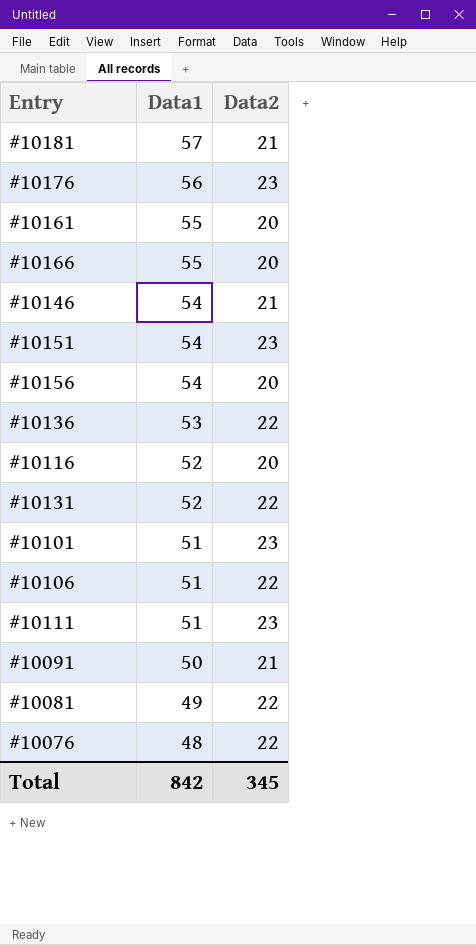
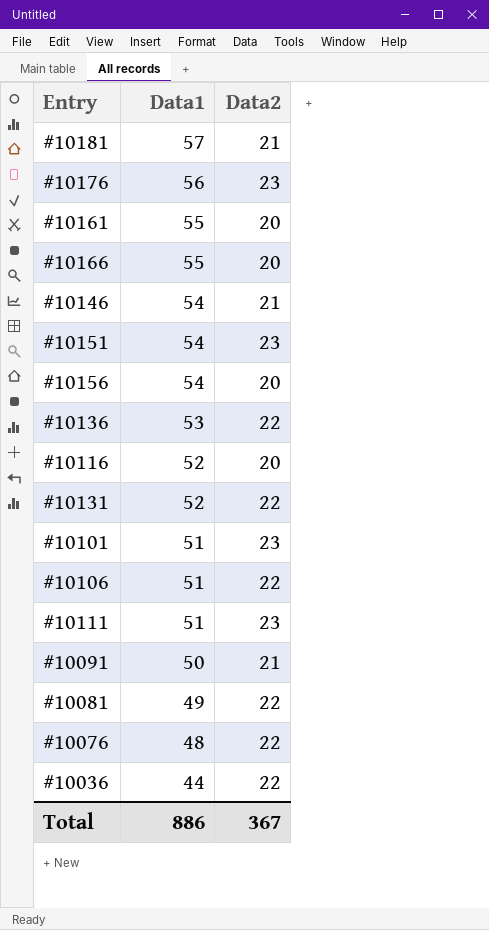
row #10036: none -> 44 | 22
Total | Data1: 842 -> 886
Total | Data2: 345 -> 367

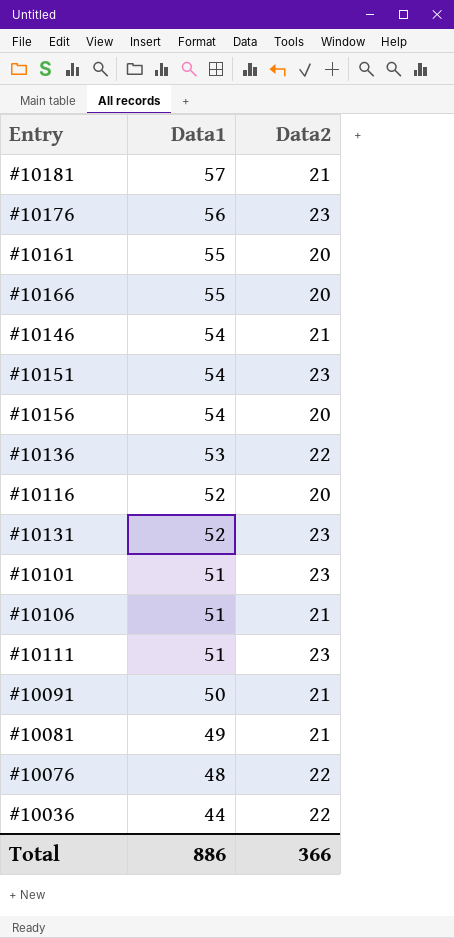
#10131 | Data2: 22 -> 23
#10106 | Data2: 22 -> 21
#10081 | Data2: 22 -> 21
Total | Data2: 367 -> 366

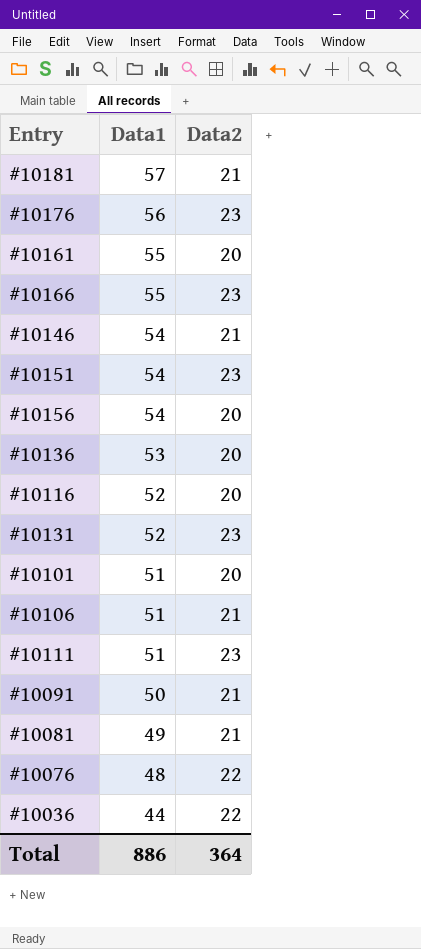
#10166 | Data2: 20 -> 23
#10136 | Data2: 22 -> 20
#10101 | Data2: 23 -> 20
Total | Data2: 366 -> 364

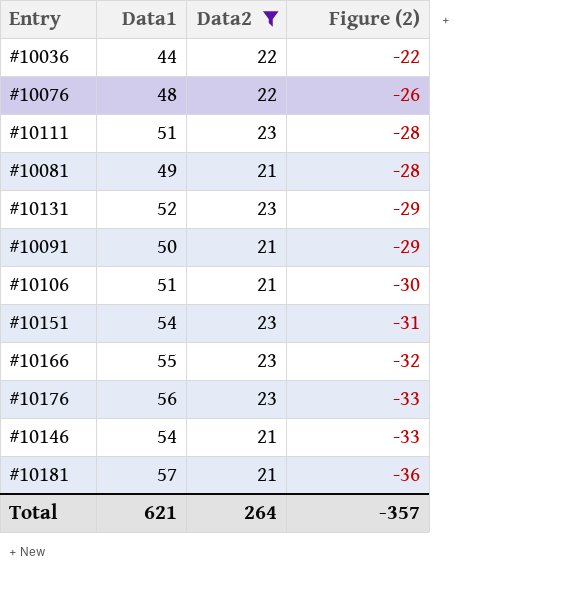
filter: none -> Data2 != 20
row order: Data1 descending -> Figure (2) descending
column Figure (2) | formula: none -> [Data2] - [Data1]
Total | Data1: 886 -> 621
Total | Data2: 364 -> 264

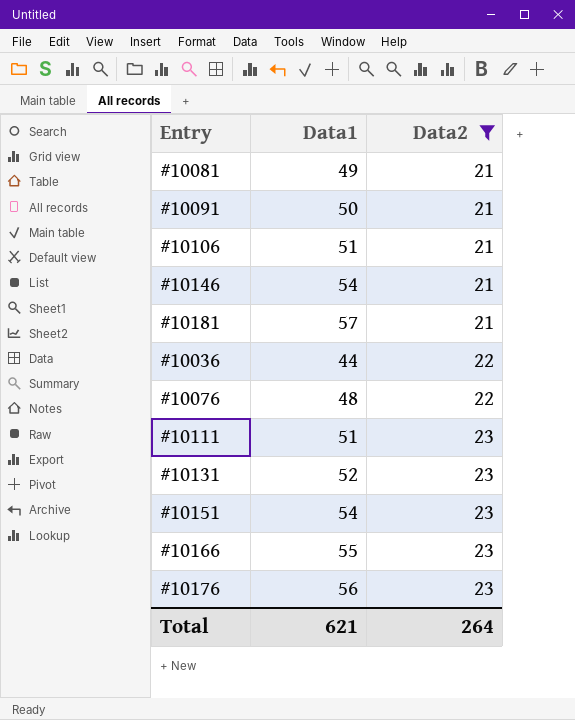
row order: Figure (2) descending -> Data2 ascending
column Figure (2) | formula: [Data2] - [Data1] -> none

